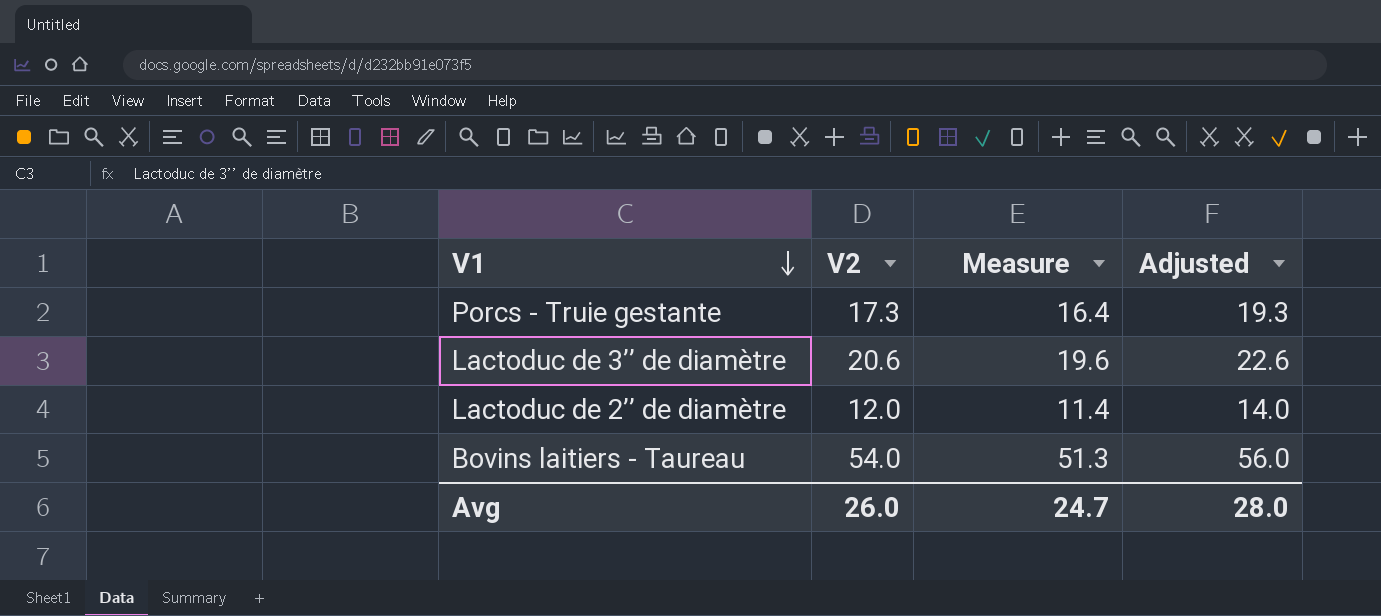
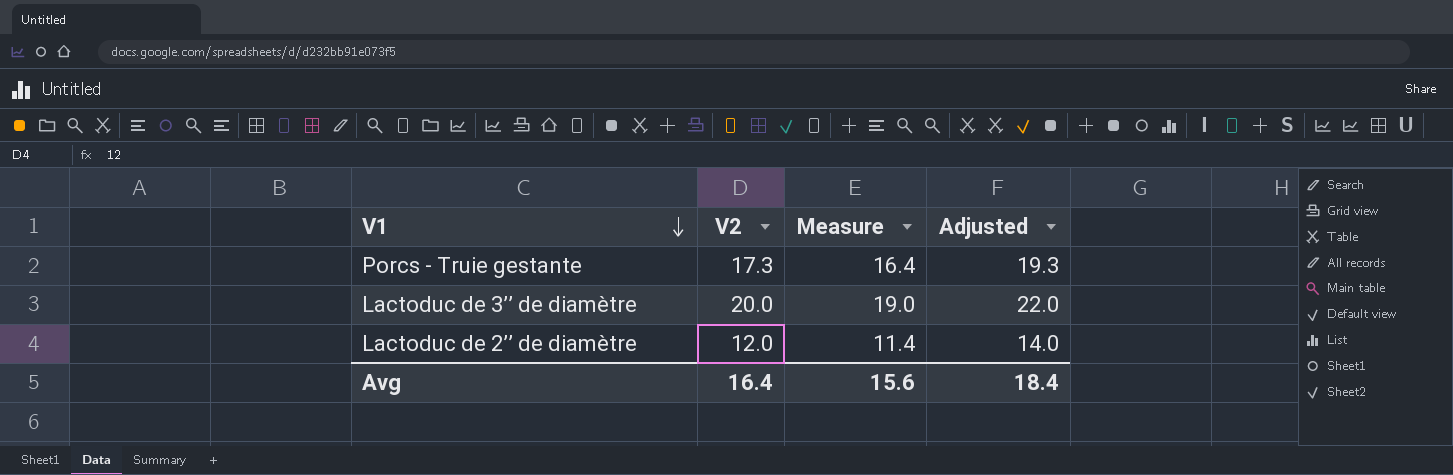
row Bovins laitiers - Taureau: 54.0 | 51.3 | 56.0 -> none
Lactoduc de 3’’ de diamètre | V2: 20.6 -> 20.0
Lactoduc de 3’’ de diamètre | Measure: 19.6 -> 19.0
Lactoduc de 3’’ de diamètre | Adjusted: 22.6 -> 22.0
Avg | V2: 26.0 -> 16.4
Avg | Measure: 24.7 -> 15.6
Avg | Adjusted: 28.0 -> 18.4

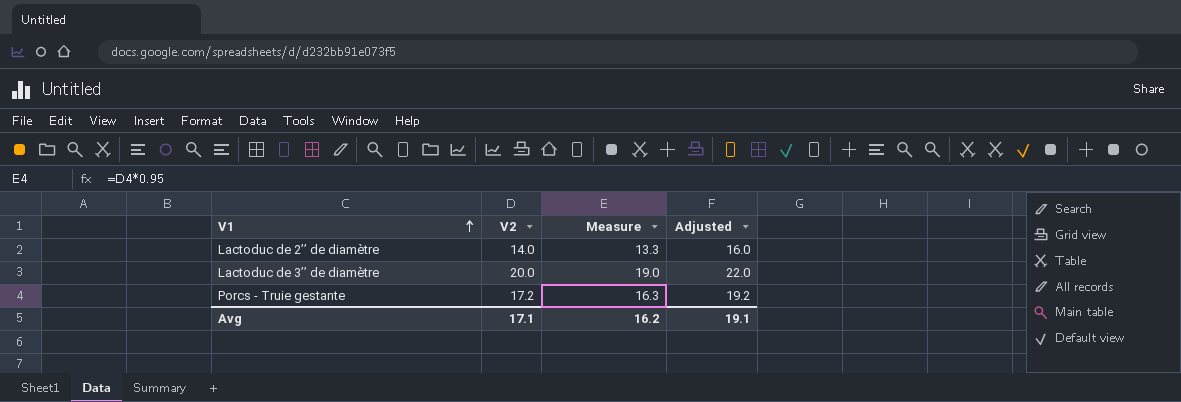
row order: V1 descending -> V1 ascending
Lactoduc de 2’’ de diamètre | V2: 12.0 -> 14.0
Lactoduc de 2’’ de diamètre | Measure: 11.4 -> 13.3
Lactoduc de 2’’ de diamètre | Adjusted: 14.0 -> 16.0
Porcs - Truie gestante | V2: 17.3 -> 17.2
Porcs - Truie gestante | Measure: 16.4 -> 16.3
Porcs - Truie gestante | Adjusted: 19.3 -> 19.2
Avg | V2: 16.4 -> 17.1
Avg | Measure: 15.6 -> 16.2
Avg | Adjusted: 18.4 -> 19.1

